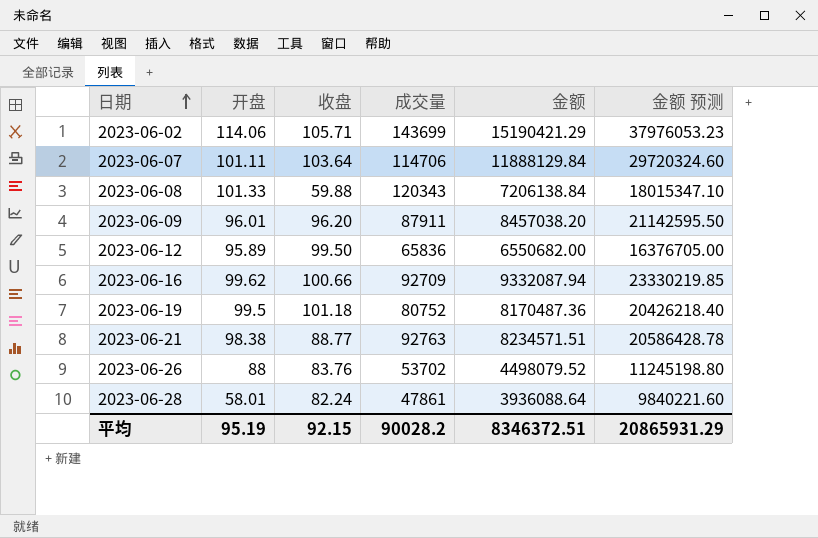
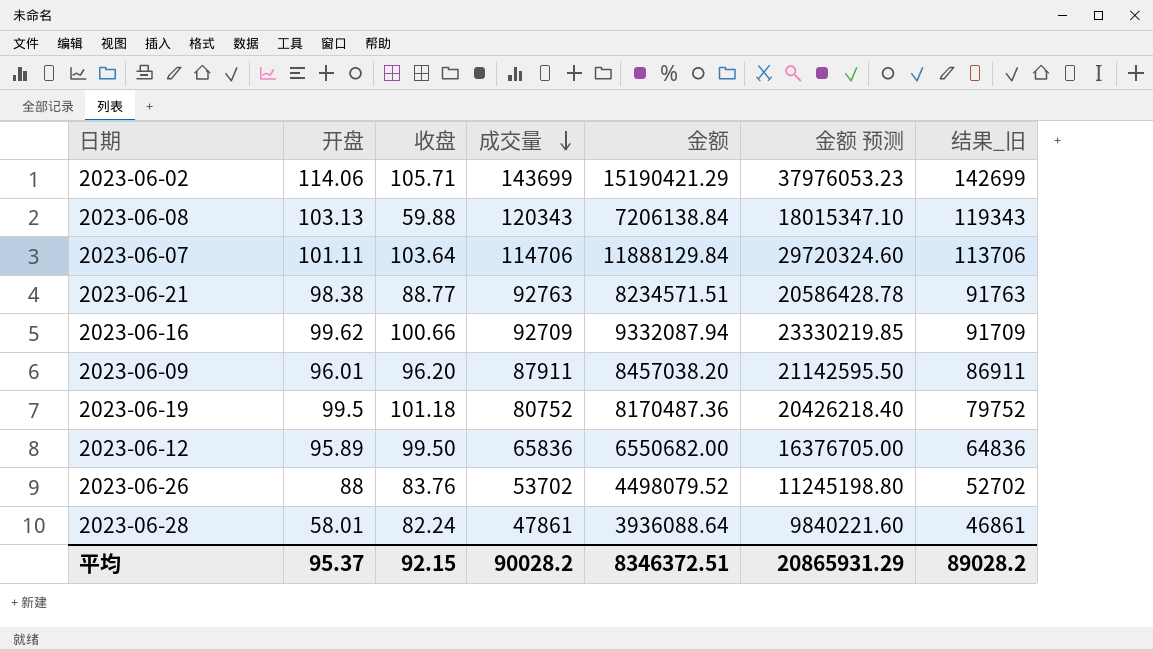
row order: 日期 ascending -> 成交量 descending
column 结果_旧 | formula: none -> [成交量] - 1000
2023-06-08 | 开盘: 101.33 -> 103.13
平均 | 开盘: 95.19 -> 95.37

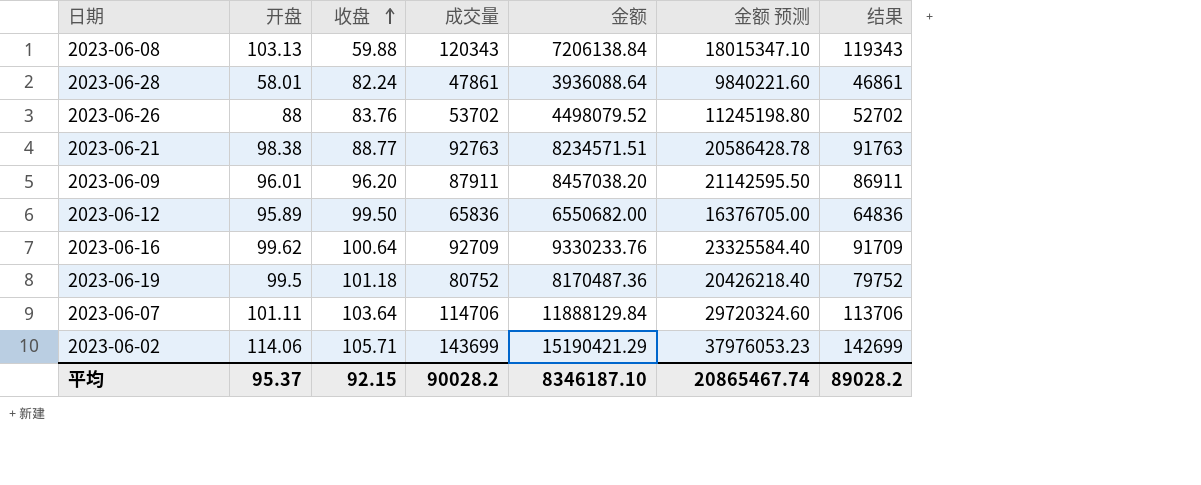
row order: 成交量 descending -> 收盘 ascending
column name: 结果_旧 -> 结果
2023-06-16 | 收盘: 100.66 -> 100.64
2023-06-16 | 金额: 9332087.94 -> 9330233.76
2023-06-16 | 金额 预测: 23330219.85 -> 23325584.40
平均 | 金额: 8346372.51 -> 8346187.10
平均 | 金额 预测: 20865931.29 -> 20865467.74

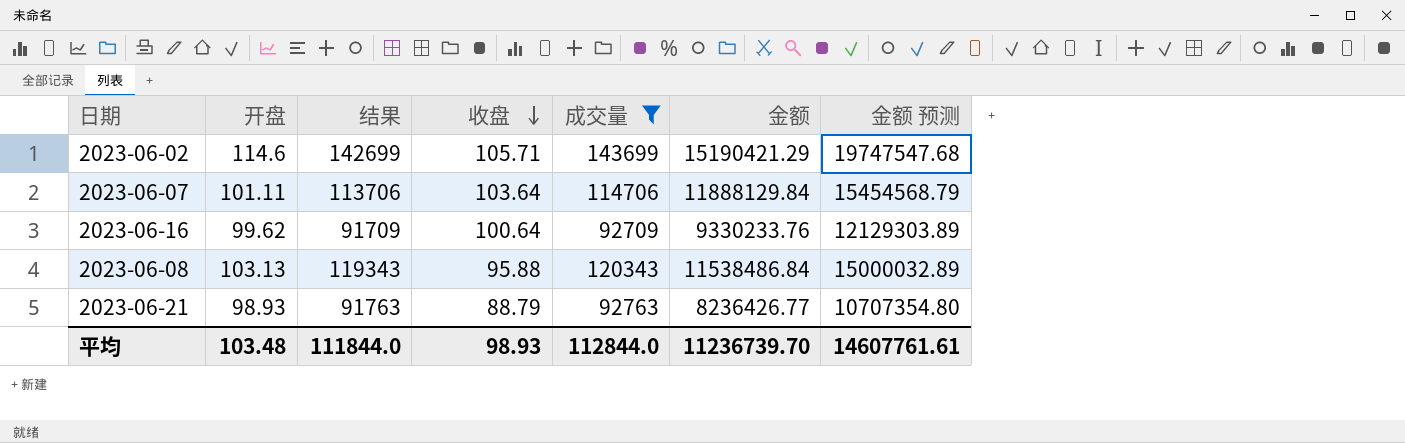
filter: none -> 成交量 >= 92709
row order: 收盘 ascending -> 收盘 descending
column 结果 | position: 7 -> 3
column 金额 预测 | formula: [金额] * 2.5 -> [金额] * 1.3
2023-06-02 | 开盘: 114.06 -> 114.6
2023-06-08 | 收盘: 59.88 -> 95.88
2023-06-08 | 金额: 7206138.84 -> 11538486.84
2023-06-21 | 开盘: 98.38 -> 98.93
2023-06-21 | 收盘: 88.77 -> 88.79
2023-06-21 | 金额: 8234571.51 -> 8236426.77
平均 | 开盘: 95.37 -> 103.48
平均 | 结果: 89028.2 -> 111844.0
平均 | 收盘: 92.15 -> 98.93
平均 | 成交量: 90028.2 -> 112844.0
平均 | 金额: 8346187.10 -> 11236739.70
平均 | 金额 预测: 20865467.74 -> 14607761.61

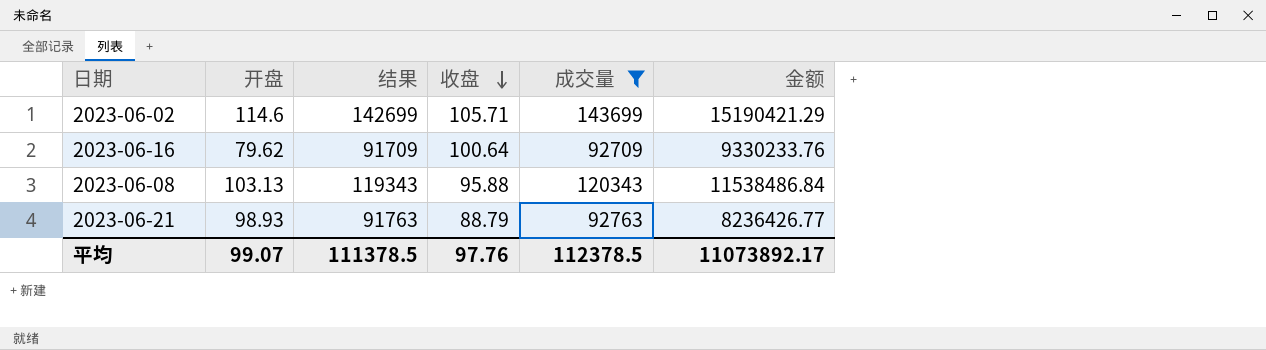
column 金额 预测 | formula: [金额] * 1.3 -> none
row 2023-06-07: 101.11 | 113706 | 103.64 | 114706 | 11888129.84 | 15454568.79 -> none
2023-06-16 | 开盘: 99.62 -> 79.62
平均 | 开盘: 103.48 -> 99.07
平均 | 结果: 111844.0 -> 111378.5
平均 | 收盘: 98.93 -> 97.76
平均 | 成交量: 112844.0 -> 112378.5
平均 | 金额: 11236739.70 -> 11073892.17

